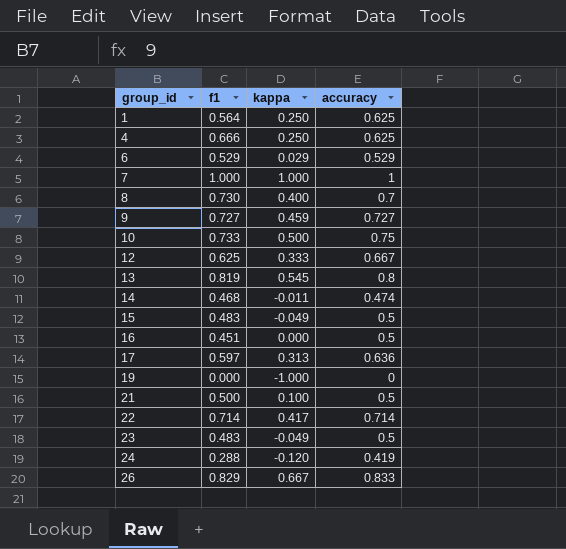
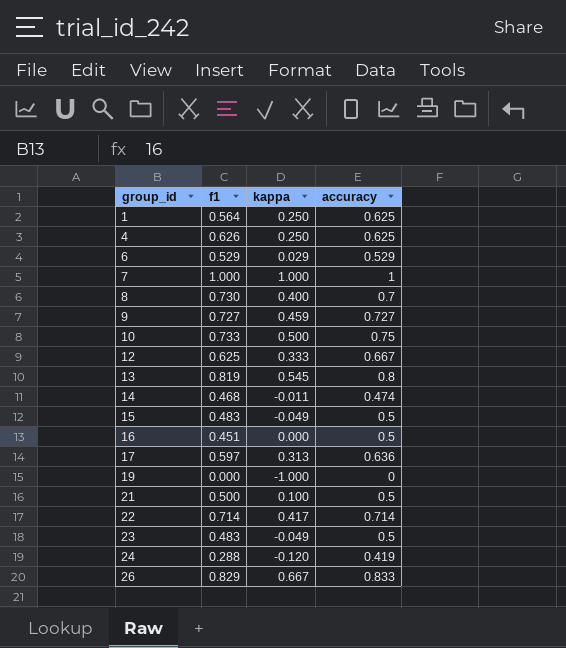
4 | f1: 0.666 -> 0.626

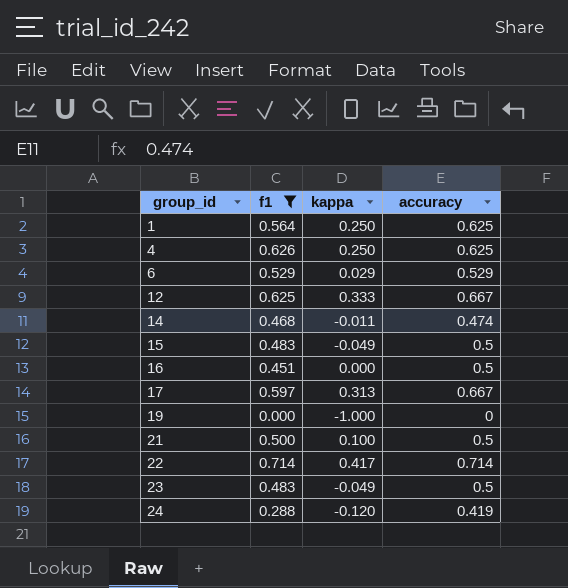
filter: none -> f1 <= 0.714
17 | accuracy: 0.636 -> 0.667

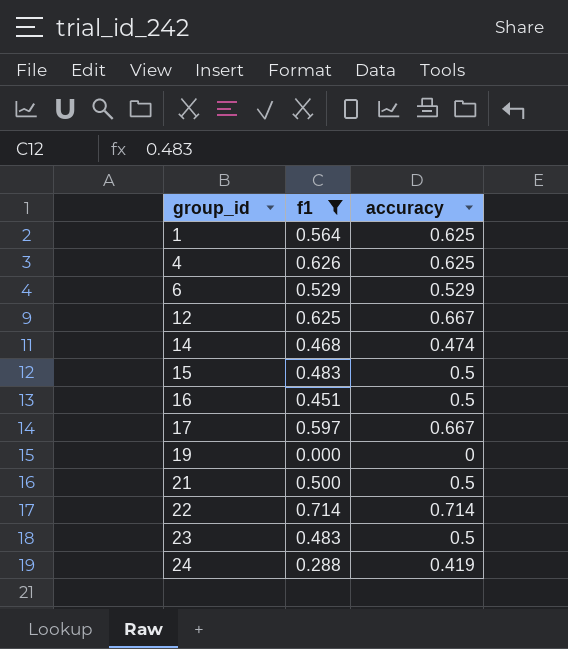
column kappa | position: 3 -> none

